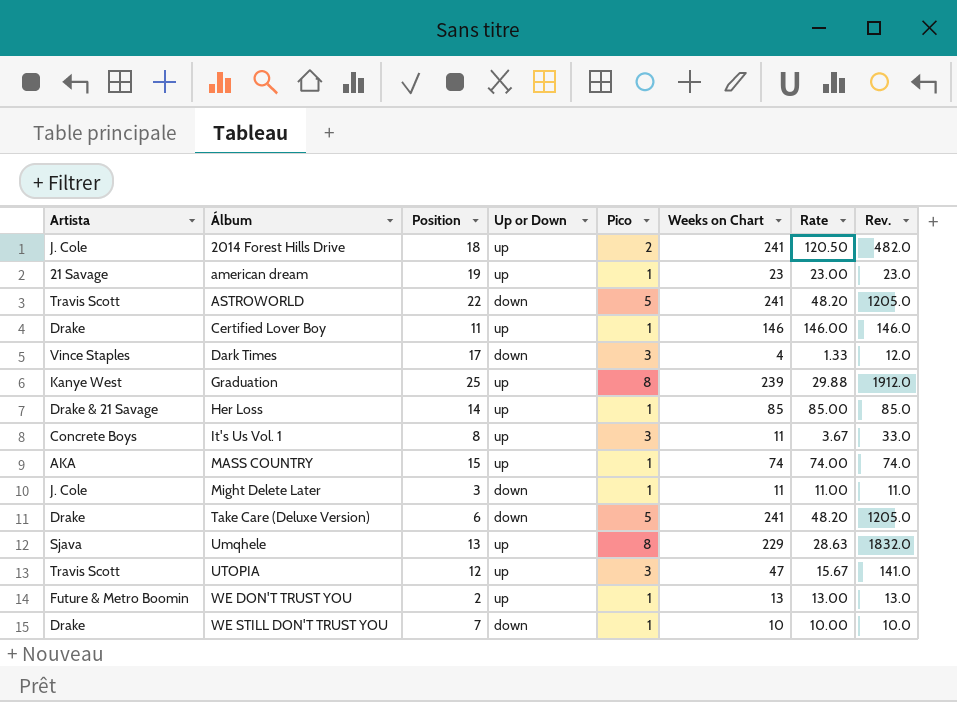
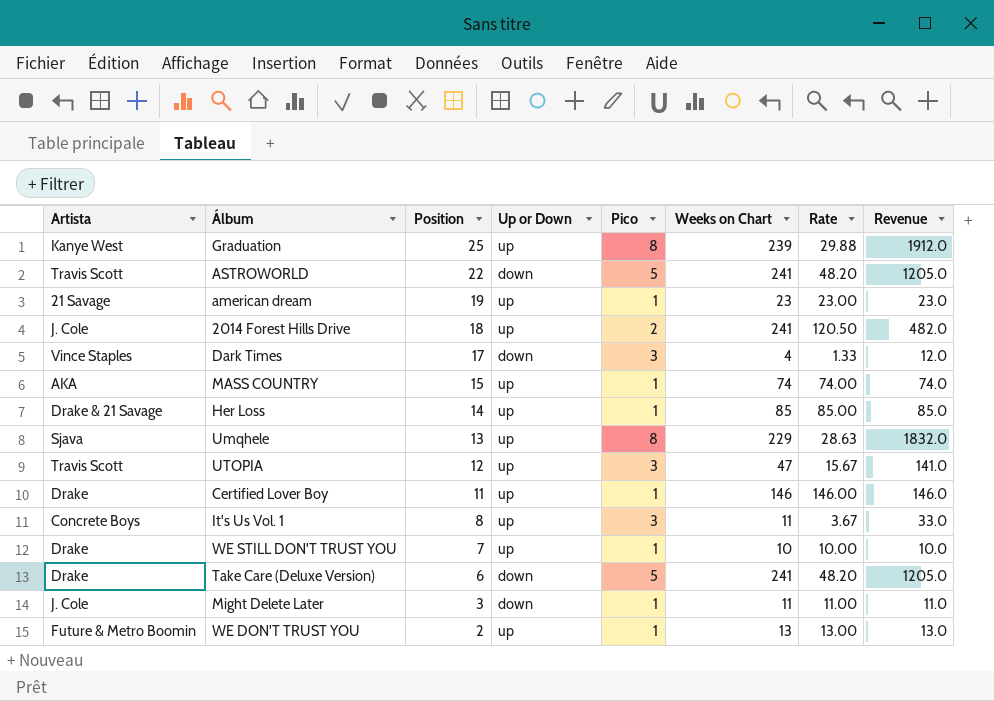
row order: Álbum ascending -> Position descending
column name: Rev. -> Revenue
WE STILL DON'T TRUST YOU | Up or Down: down -> up

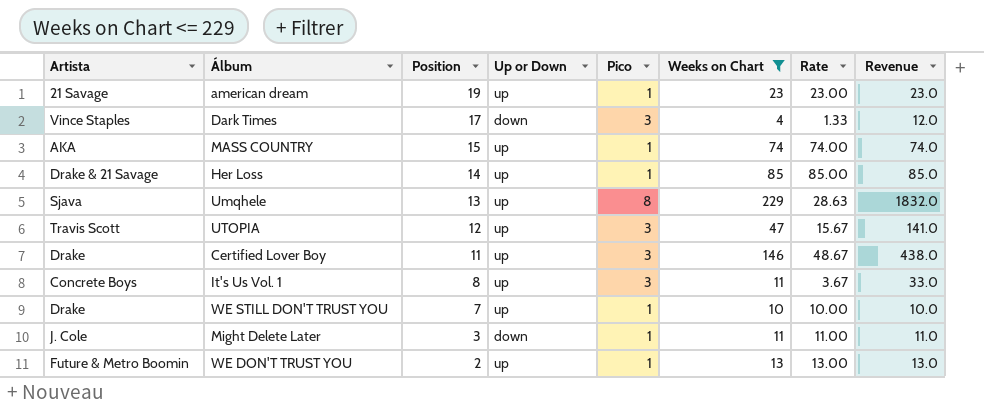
filter: none -> Weeks on Chart <= 229
Certified Lover Boy | Pico: 1 -> 3
Certified Lover Boy | Rate: 146.00 -> 48.67
Certified Lover Boy | Revenue: 146.0 -> 438.0

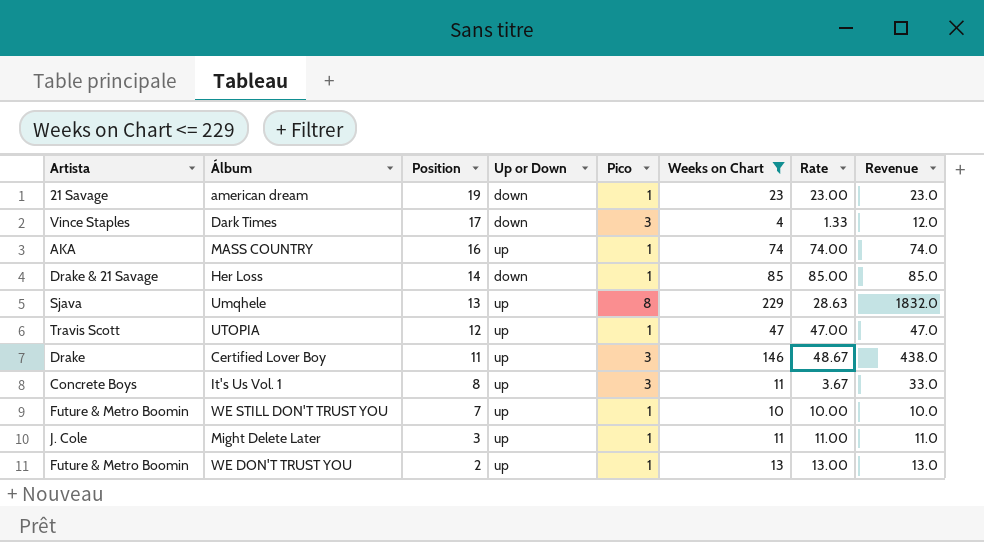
american dream | Up or Down: up -> down
MASS COUNTRY | Position: 15 -> 16
Her Loss | Up or Down: up -> down
UTOPIA | Pico: 3 -> 1
UTOPIA | Rate: 15.67 -> 47.00
UTOPIA | Revenue: 141.0 -> 47.0
WE STILL DON'T TRUST YOU | Artista: Drake -> Future & Metro Boomin
Might Delete Later | Up or Down: down -> up

